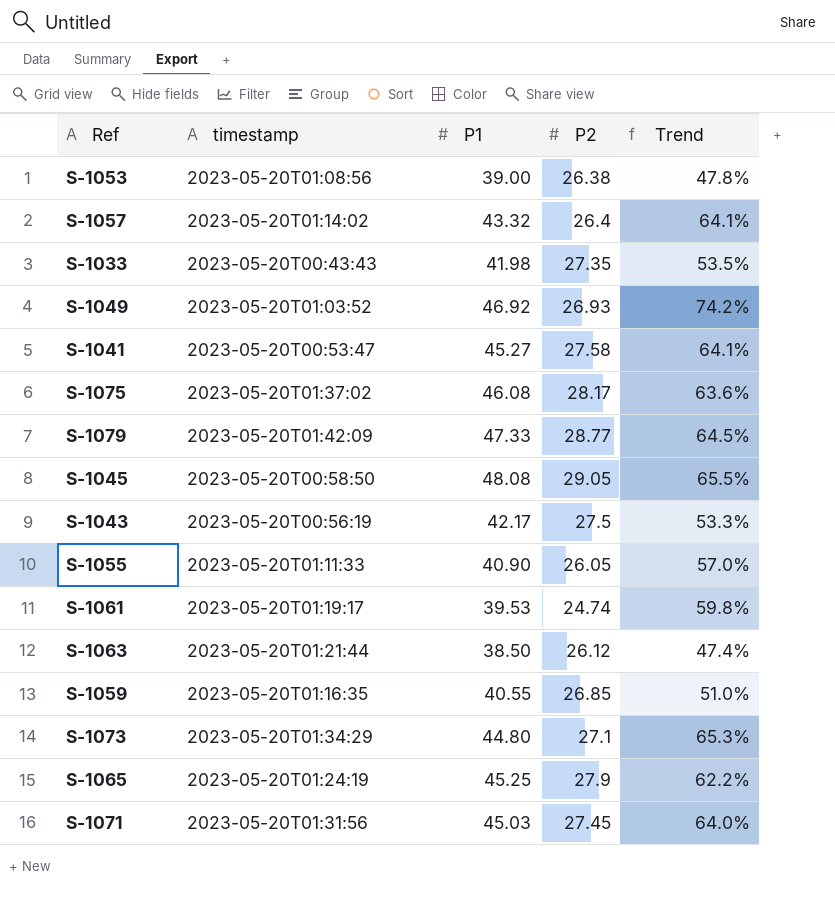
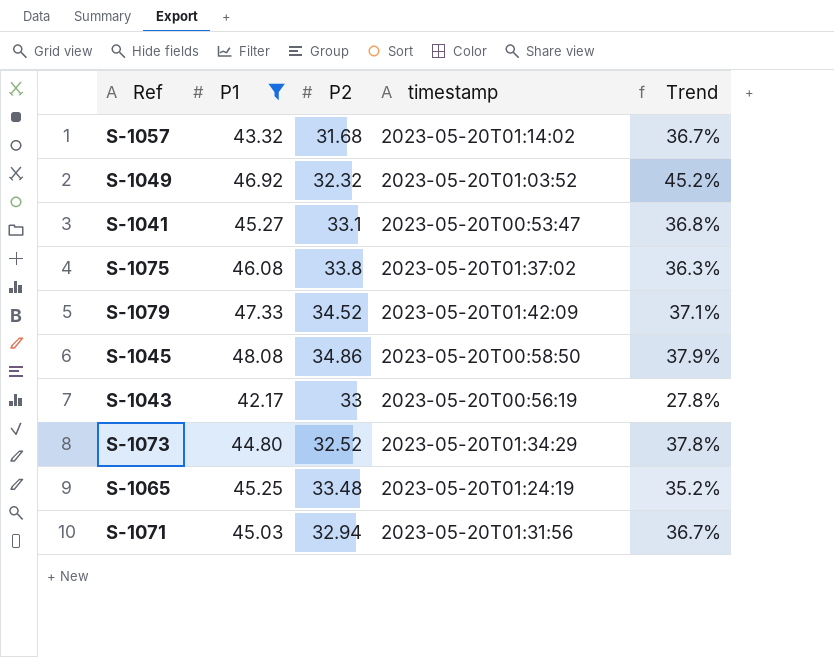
filter: none -> P1 >= 42.17
column timestamp | position: 2 -> 4
S-1057 | P2: 26.4 -> 31.68
S-1057 | Trend: 64.1% -> 36.7%
S-1049 | P2: 26.93 -> 32.32
S-1049 | Trend: 74.2% -> 45.2%
S-1041 | P2: 27.58 -> 33.1
S-1041 | Trend: 64.1% -> 36.8%
S-1075 | P2: 28.17 -> 33.8
S-1075 | Trend: 63.6% -> 36.3%
S-1079 | P2: 28.77 -> 34.52
S-1079 | Trend: 64.5% -> 37.1%
S-1045 | P2: 29.05 -> 34.86
S-1045 | Trend: 65.5% -> 37.9%
S-1043 | P2: 27.5 -> 33
S-1043 | Trend: 53.3% -> 27.8%
S-1073 | P2: 27.1 -> 32.52
S-1073 | Trend: 65.3% -> 37.8%
S-1065 | P2: 27.9 -> 33.48
S-1065 | Trend: 62.2% -> 35.2%
S-1071 | P2: 27.45 -> 32.94
S-1071 | Trend: 64.0% -> 36.7%

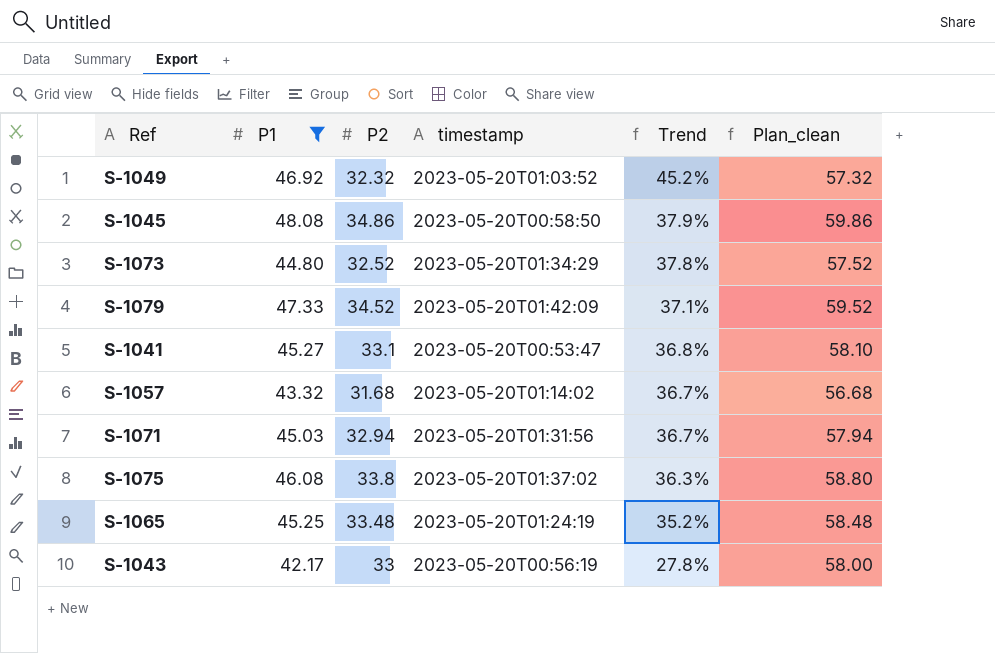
row order: none -> Trend descending
column Plan_clean | formula: none -> [P2] + 25

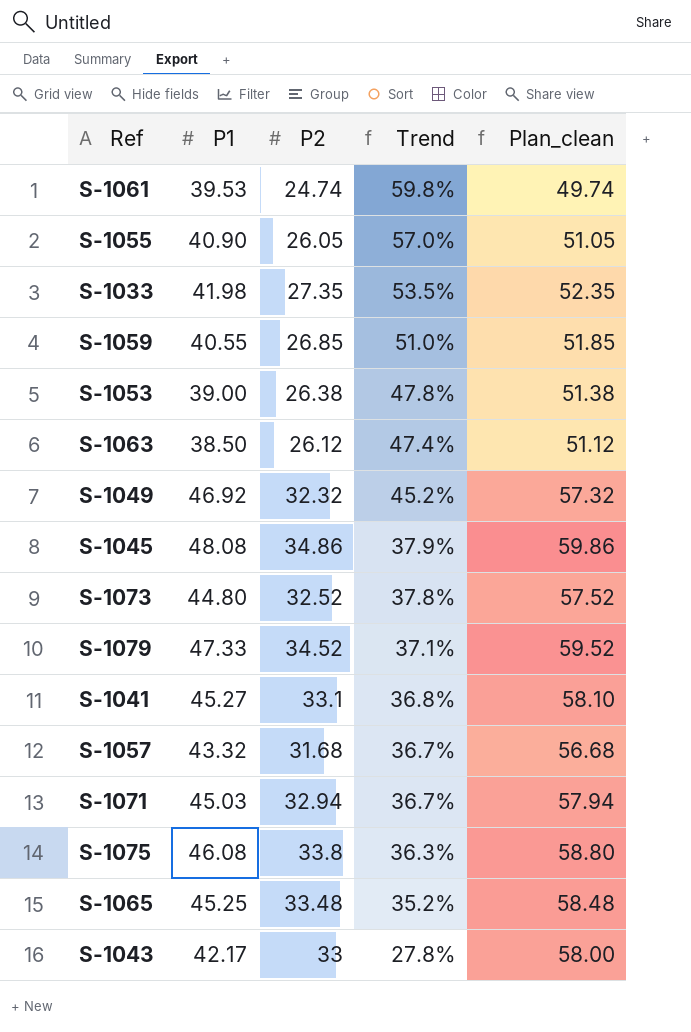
filter: P1 >= 42.17 -> none
column timestamp | position: 4 -> none

